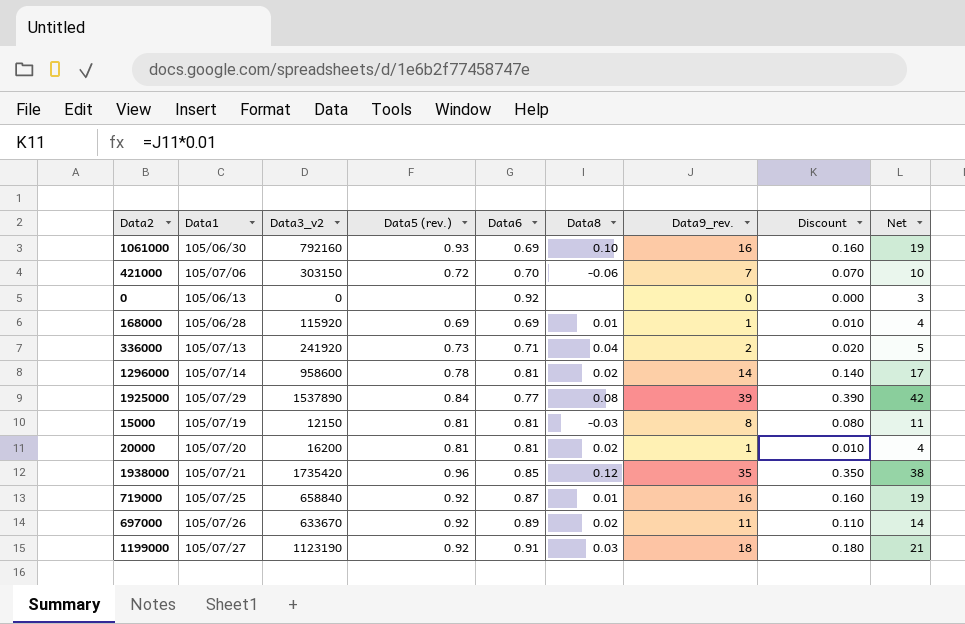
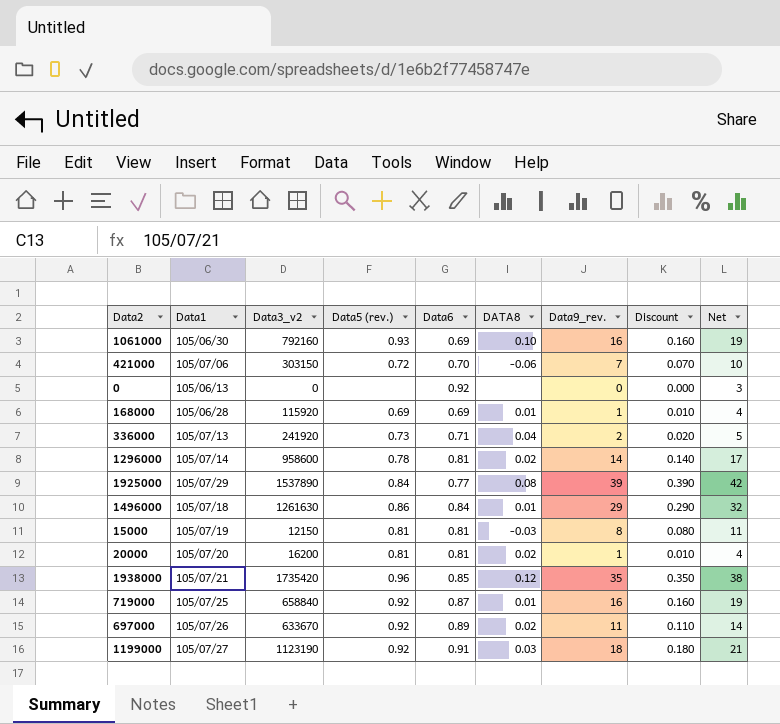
column name: Data8 -> DATA8
row 1496000: none -> 105/07/18 | 1261630 | 0.86 | 0.84 | 0.01 | 29 | 0.290 | 32

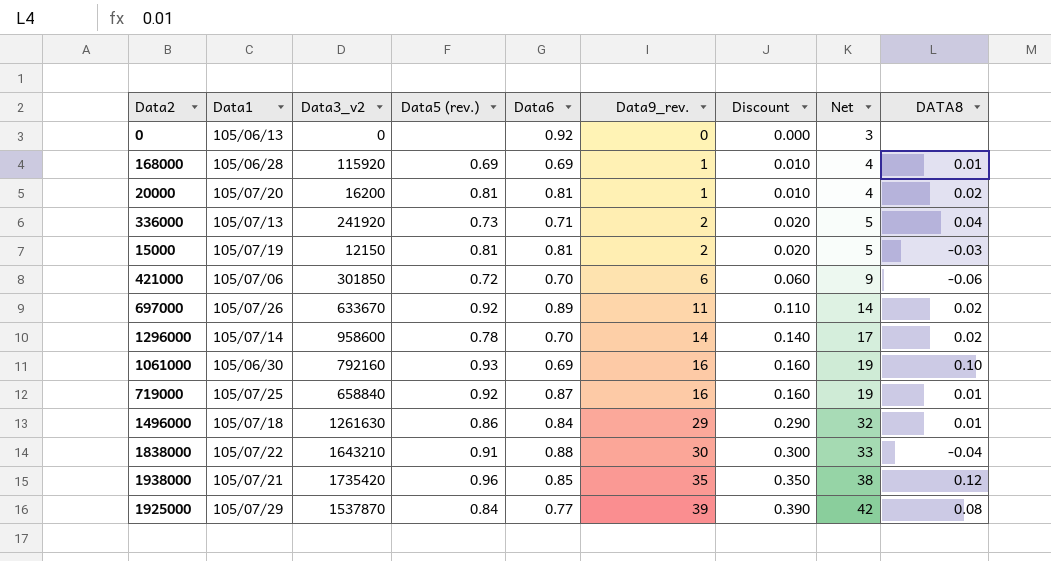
row order: none -> Data9_rev. ascending
column DATA8 | position: 6 -> 9
row 1199000: 105/07/27 | 1123190 | 0.92 | 0.91 | 0.03 | 18 | 0.180 | 21 -> none
15000 | Data9_rev.: 8 -> 2
15000 | Discount: 0.080 -> 0.020
15000 | Net: 11 -> 5
421000 | Data3_v2: 303150 -> 301850
421000 | Data9_rev.: 7 -> 6
421000 | Discount: 0.070 -> 0.060
421000 | Net: 10 -> 9
1296000 | Data6: 0.81 -> 0.70
row 1838000: none -> 105/07/22 | 1643210 | 0.91 | 0.88 | 30 | 0.300 | 33 | -0.04
1925000 | Data3_v2: 1537890 -> 1537870

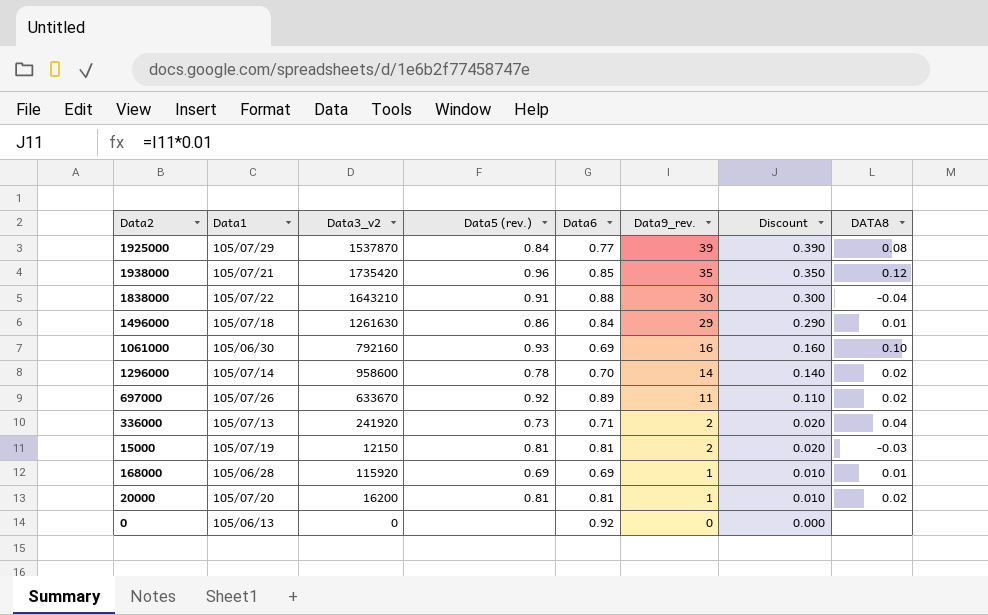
row order: Data9_rev. ascending -> Data9_rev. descending
column Net | formula: [Data9_rev.] + 3 -> none
row 421000: 105/07/06 | 301850 | 0.72 | 0.70 | 6 | 0.060 | 9 | -0.06 -> none
row 719000: 105/07/25 | 658840 | 0.92 | 0.87 | 16 | 0.160 | 19 | 0.01 -> none

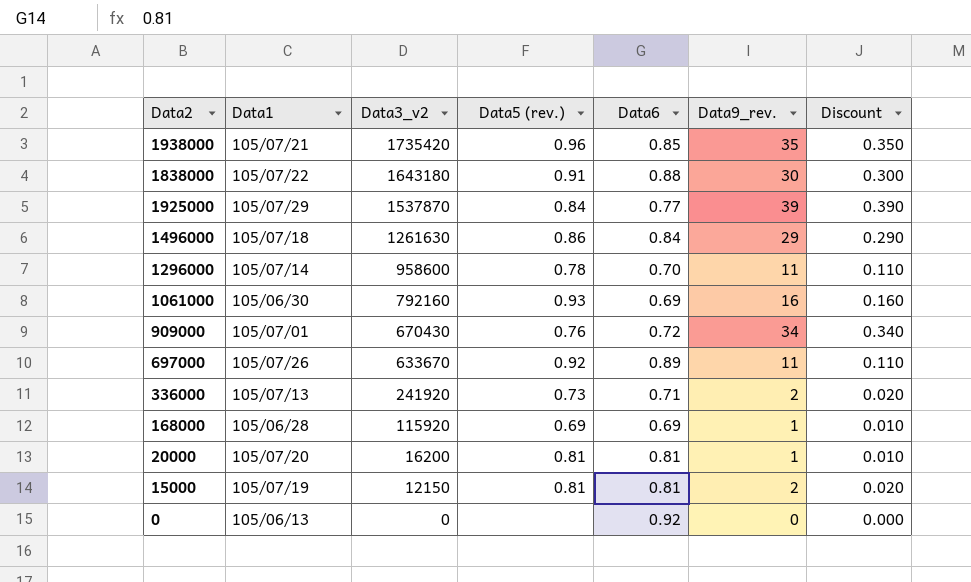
row order: Data9_rev. descending -> Data3_v2 descending
column DATA8 | position: 8 -> none
1838000 | Data3_v2: 1643210 -> 1643180
1296000 | Data9_rev.: 14 -> 11
1296000 | Discount: 0.140 -> 0.110
row 909000: none -> 105/07/01 | 670430 | 0.76 | 0.72 | 34 | 0.340

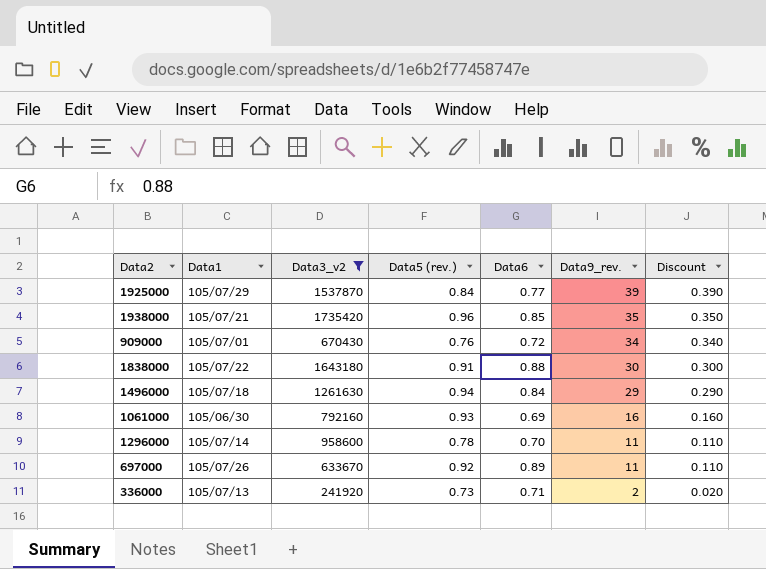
filter: none -> Data3_v2 >= 241920
row order: Data3_v2 descending -> Data9_rev. descending
1496000 | Data5 (rev.): 0.86 -> 0.94

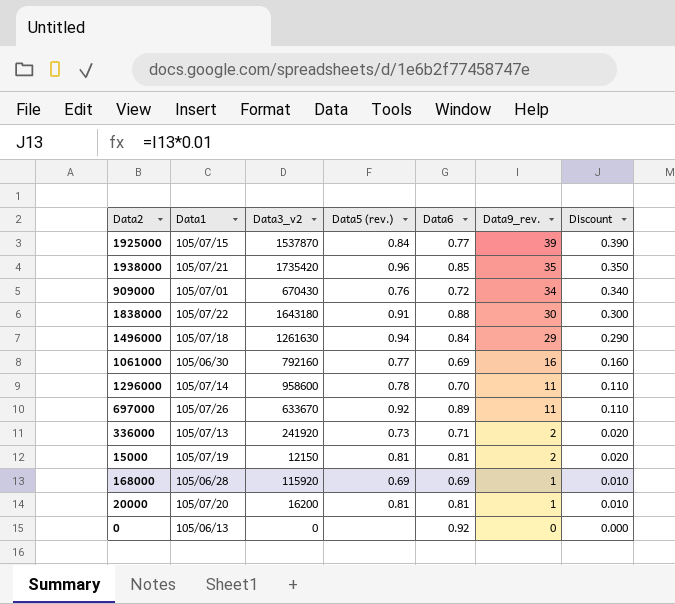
filter: Data3_v2 >= 241920 -> none
1925000 | Data1: 105/07/29 -> 105/07/15
1061000 | Data5 (rev.): 0.93 -> 0.77

